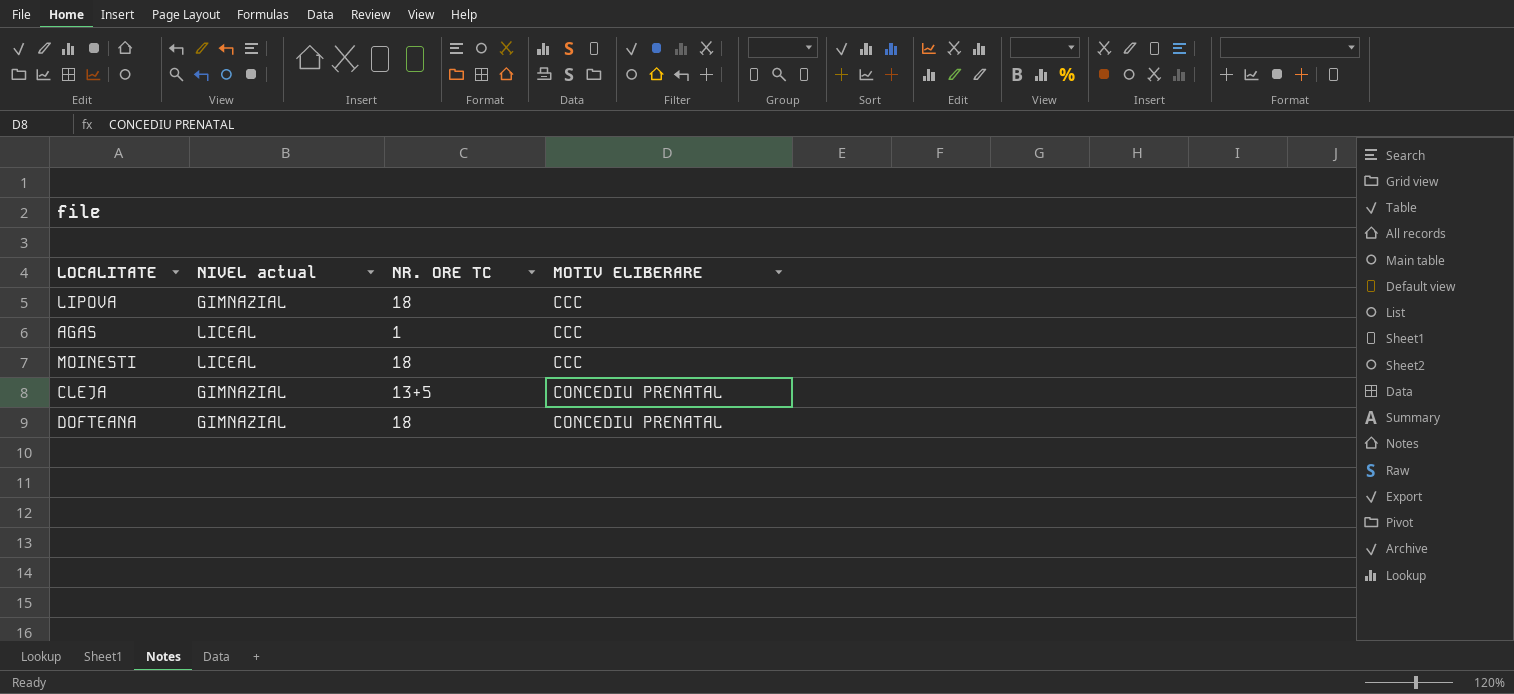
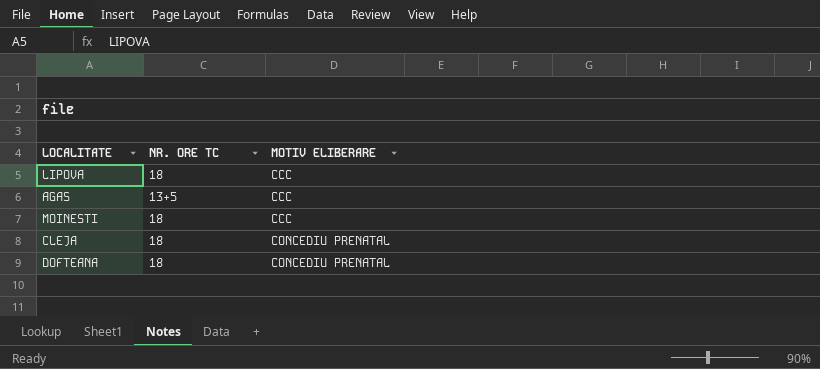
column NIVEL actual | position: 2 -> none
AGAS | NR. ORE TC: 1 -> 13+5
CLEJA | NR. ORE TC: 13+5 -> 18

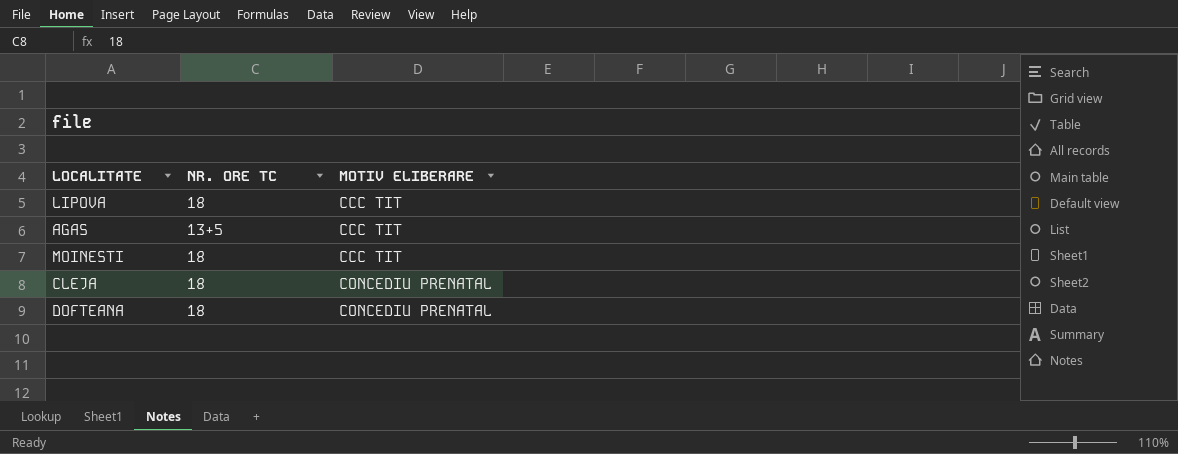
LIPOVA | MOTIV ELIBERARE: CCC -> CCC TIT
AGAS | MOTIV ELIBERARE: CCC -> CCC TIT
MOINESTI | MOTIV ELIBERARE: CCC -> CCC TIT

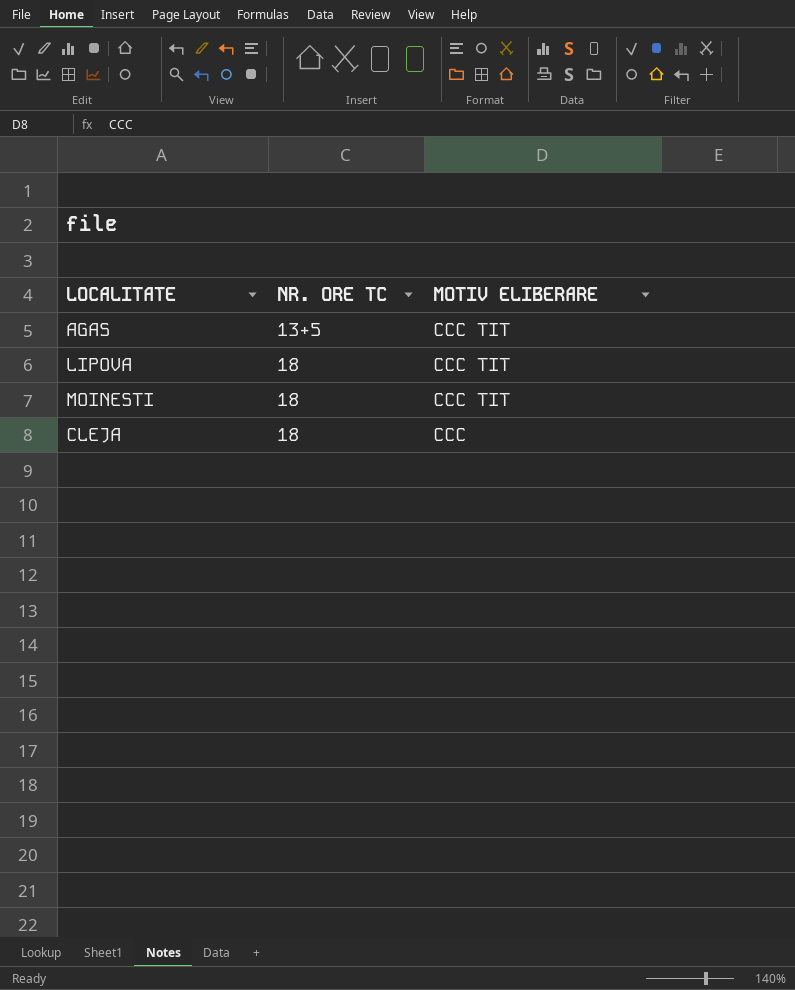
row order: MOTIV ELIBERARE ascending -> NR. ORE TC ascending
row DOFTEANA: 18 | CONCEDIU PRENATAL -> none
CLEJA | MOTIV ELIBERARE: CONCEDIU PRENATAL -> CCC

